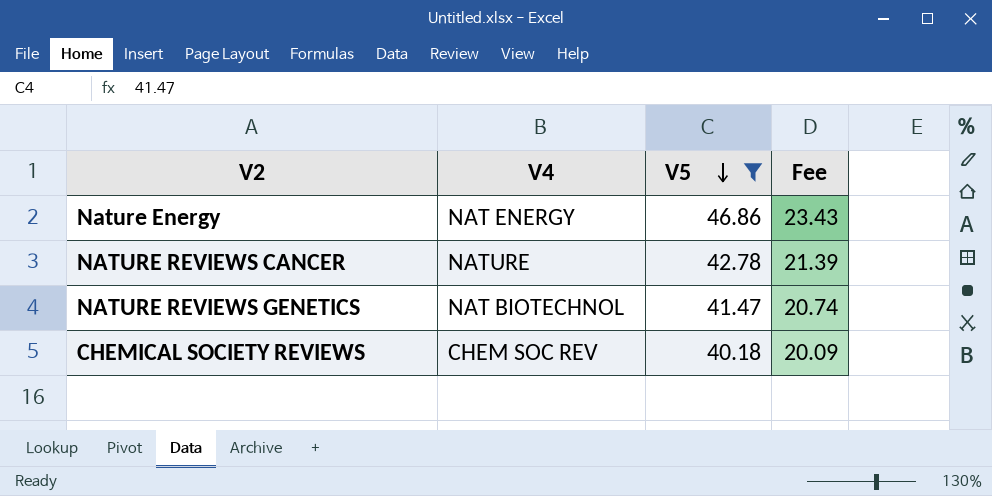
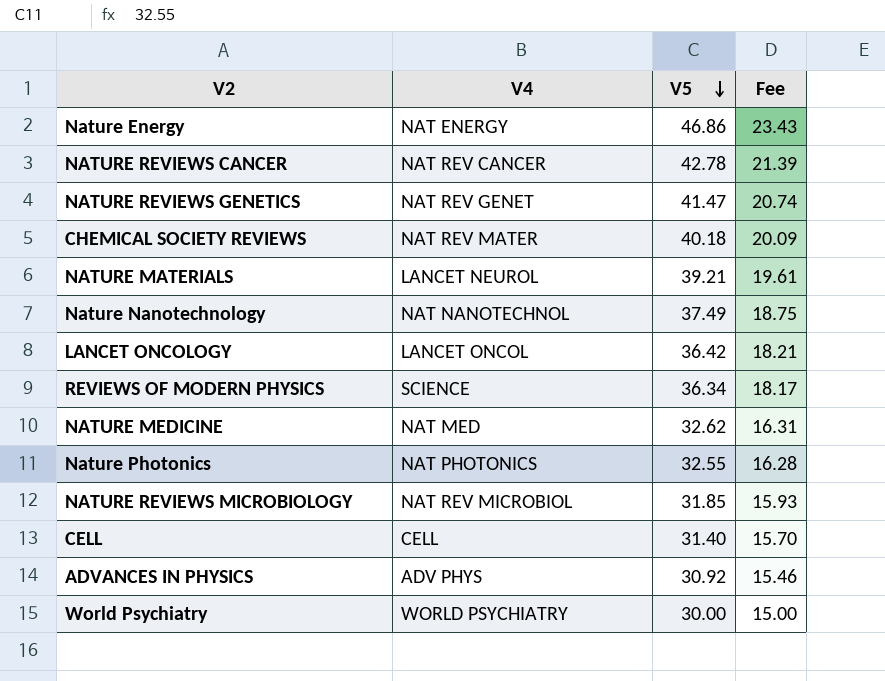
filter: V5 >= 40.18 -> none
NATURE REVIEWS CANCER | V4: NATURE -> NAT REV CANCER
NATURE REVIEWS GENETICS | V4: NAT BIOTECHNOL -> NAT REV GENET
CHEMICAL SOCIETY REVIEWS | V4: CHEM SOC REV -> NAT REV MATER

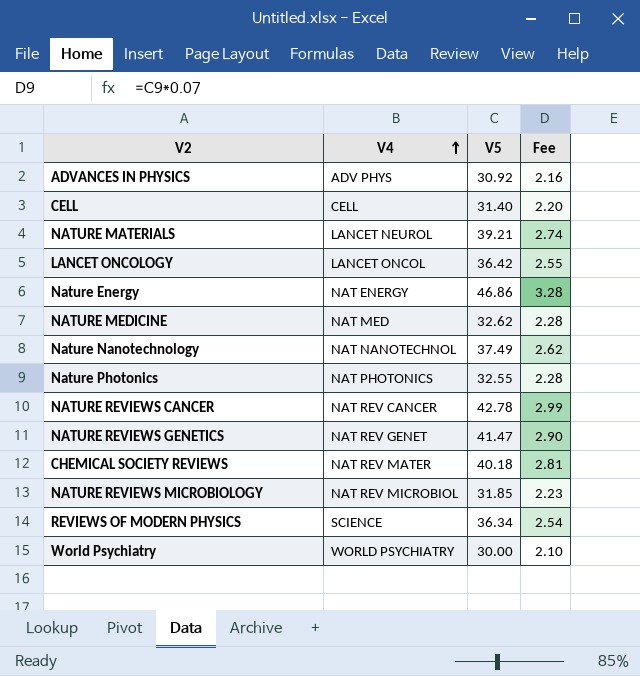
row order: V5 descending -> V4 ascending
column Fee | formula: [V5] * 0.5 -> [V5] * 0.07

